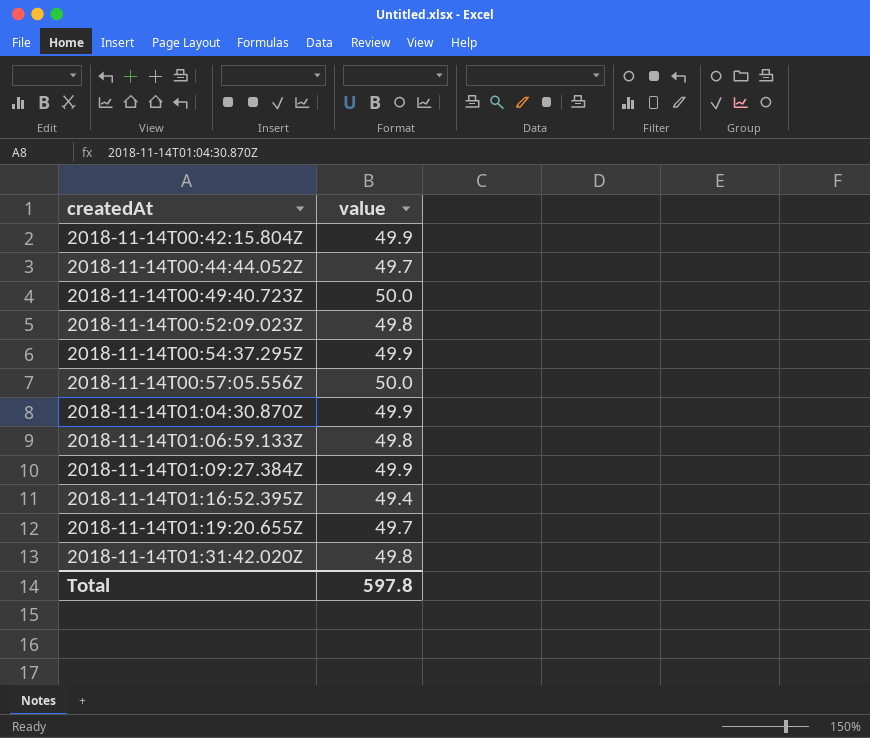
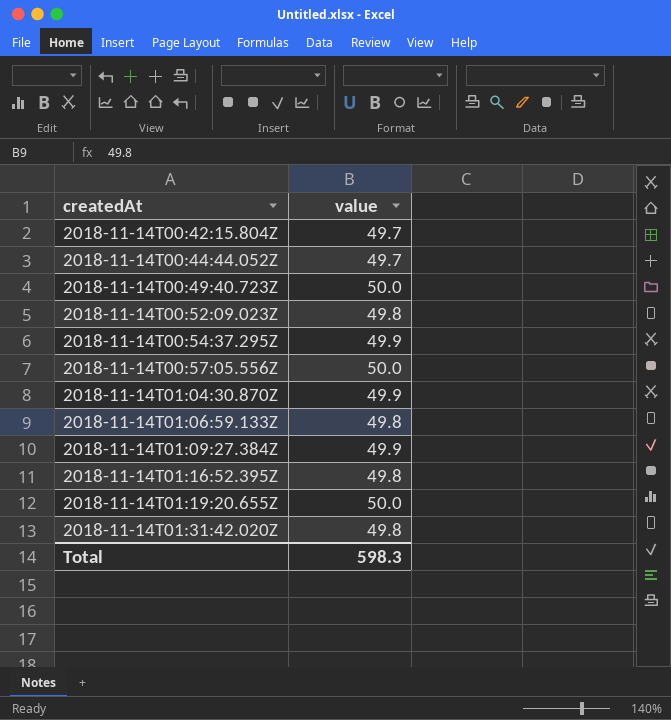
2018-11-14T00:42:15.804Z | value: 49.9 -> 49.7
2018-11-14T01:16:52.395Z | value: 49.4 -> 49.8
2018-11-14T01:19:20.655Z | value: 49.7 -> 50.0
Total | value: 597.8 -> 598.3

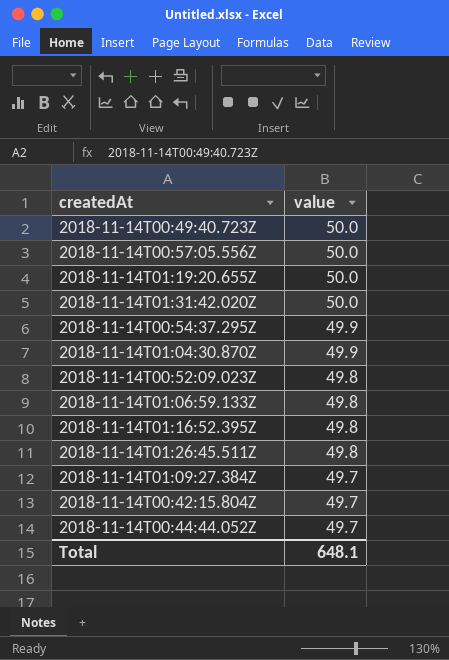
row order: createdAt ascending -> value descending
2018-11-14T01:31:42.020Z | value: 49.8 -> 50.0
row 2018-11-14T01:26:45.511Z: none -> 49.8
2018-11-14T01:09:27.384Z | value: 49.9 -> 49.7
Total | value: 598.3 -> 648.1

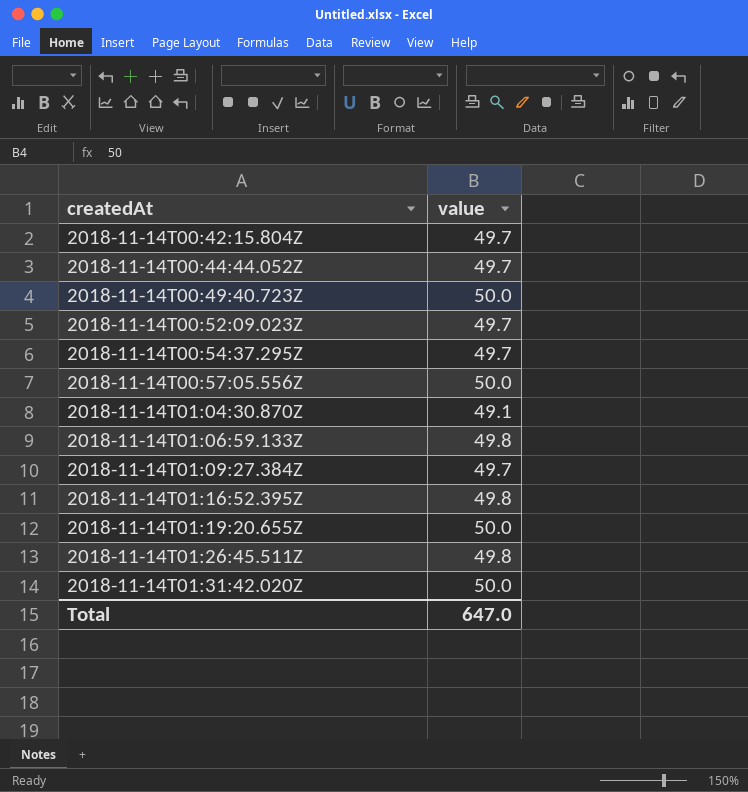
row order: value descending -> createdAt ascending
2018-11-14T00:52:09.023Z | value: 49.8 -> 49.7
2018-11-14T00:54:37.295Z | value: 49.9 -> 49.7
2018-11-14T01:04:30.870Z | value: 49.9 -> 49.1
Total | value: 648.1 -> 647.0

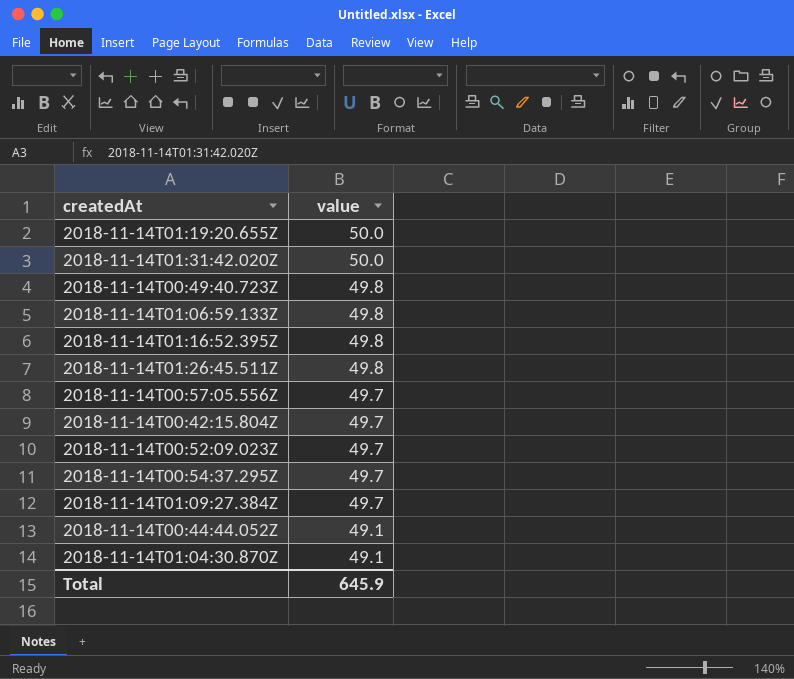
row order: createdAt ascending -> value descending
2018-11-14T00:49:40.723Z | value: 50.0 -> 49.8
2018-11-14T00:57:05.556Z | value: 50.0 -> 49.7
2018-11-14T00:44:44.052Z | value: 49.7 -> 49.1
Total | value: 647.0 -> 645.9

